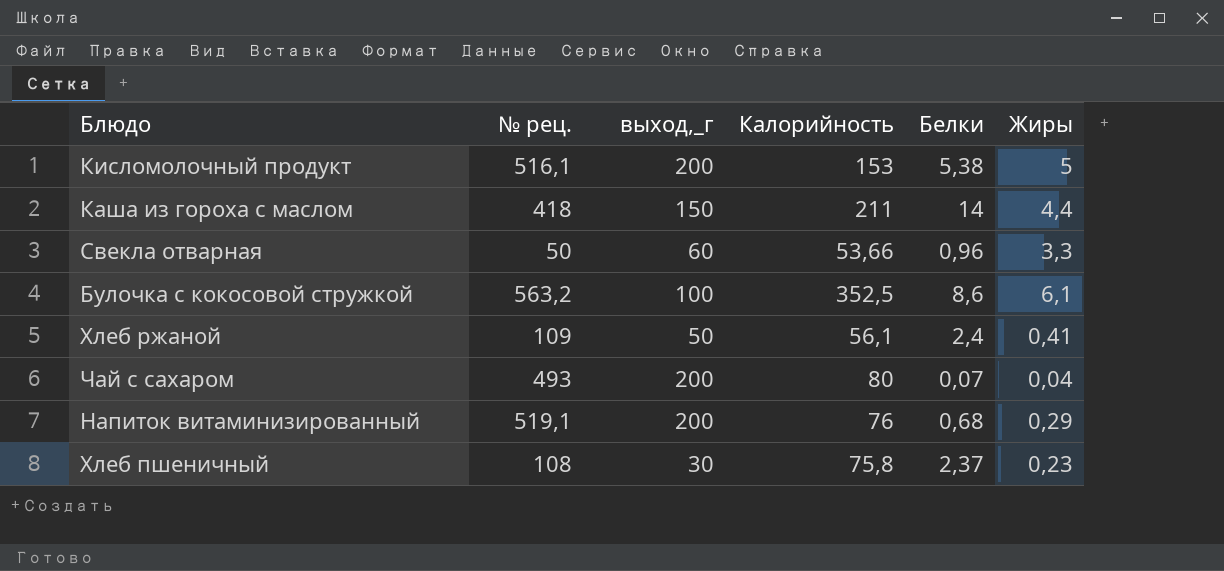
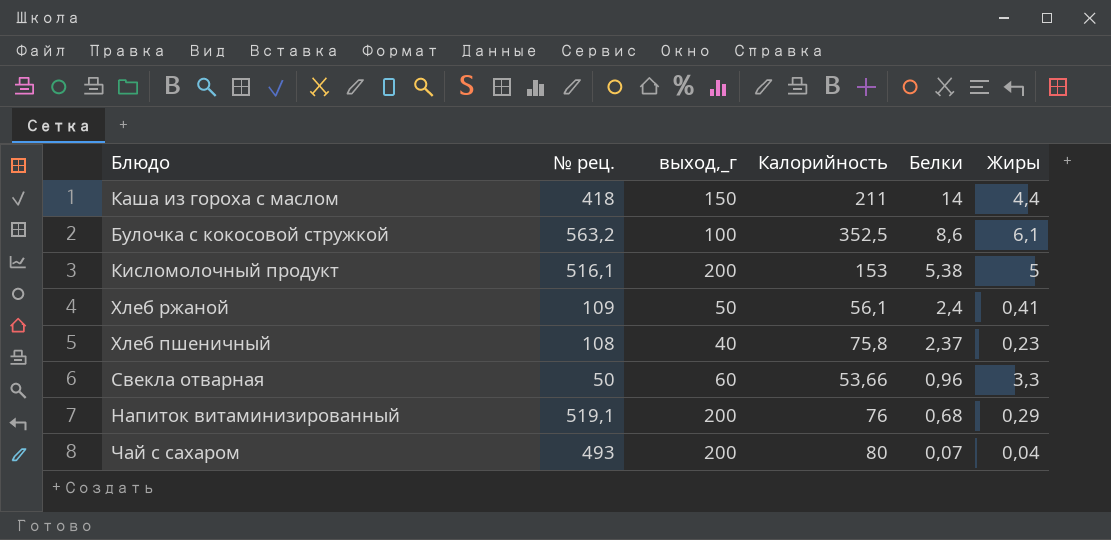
row order: none -> Белки descending
Хлеб пшеничный | выход,_г: 30 -> 40

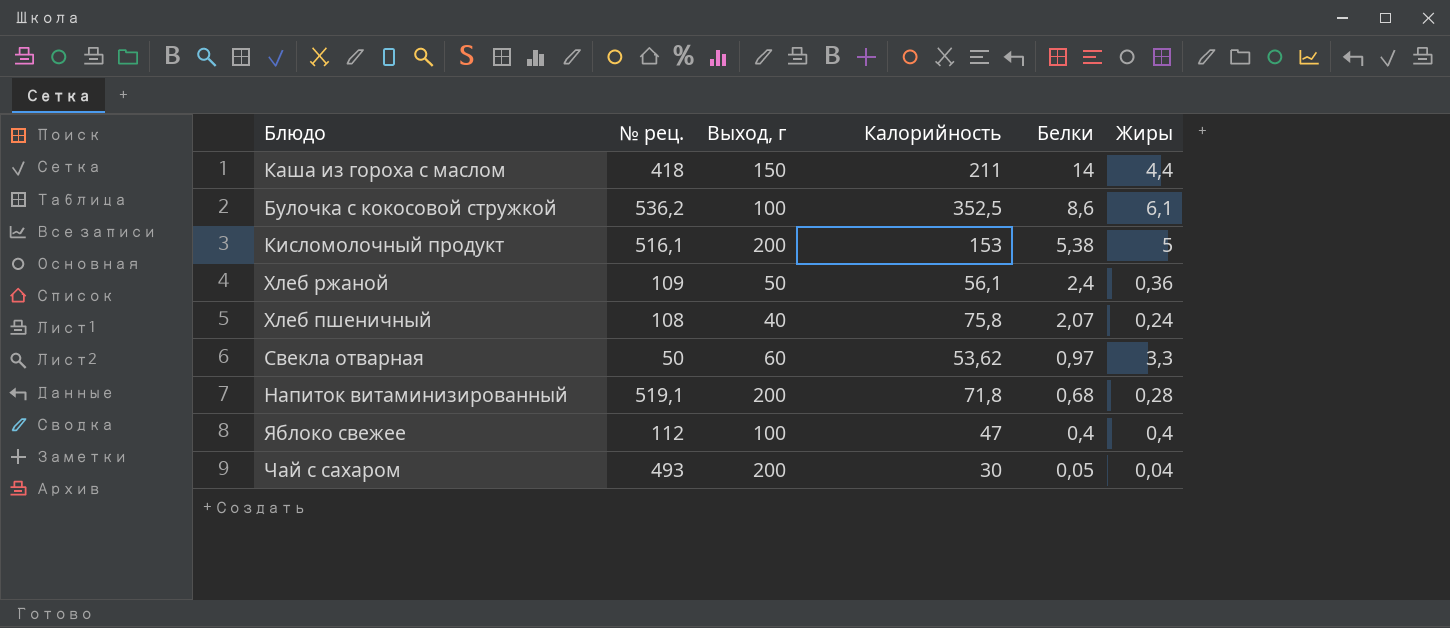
column name: выход,_г -> Выход, г
Булочка с кокосовой стружкой | № рец.: 563,2 -> 536,2
Хлеб ржаной | Жиры: 0,41 -> 0,36
Хлеб пшеничный | Белки: 2,37 -> 2,07
Хлеб пшеничный | Жиры: 0,23 -> 0,24
Свекла отварная | Калорийность: 53,66 -> 53,62
Свекла отварная | Белки: 0,96 -> 0,97
Напиток витаминизированный | Калорийность: 76 -> 71,8
Напиток витаминизированный | Жиры: 0,29 -> 0,28
row Яблоко свежее: none -> 112 | 100 | 47 | 0,4 | 0,4
Чай с сахаром | Калорийность: 80 -> 30
Чай с сахаром | Белки: 0,07 -> 0,05

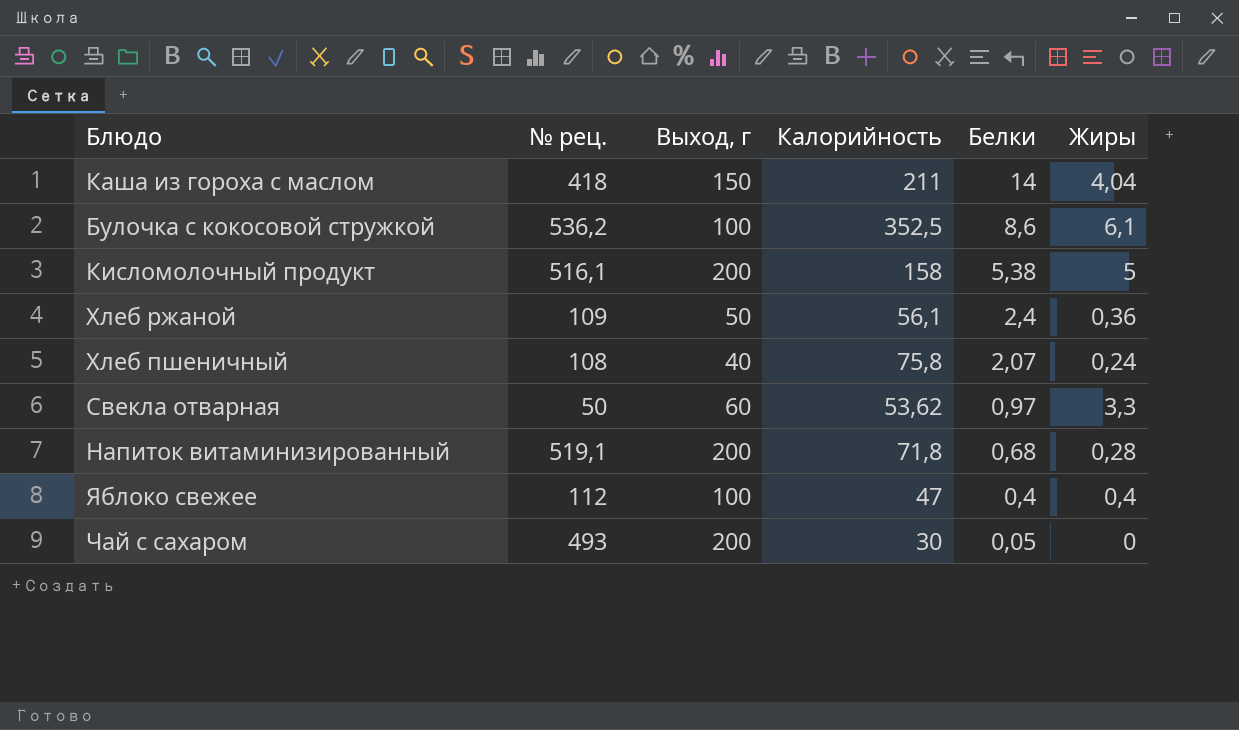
Каша из гороха с маслом | Жиры: 4,4 -> 4,04
Кисломолочный продукт | Калорийность: 153 -> 158
Чай с сахаром | Жиры: 0,04 -> 0

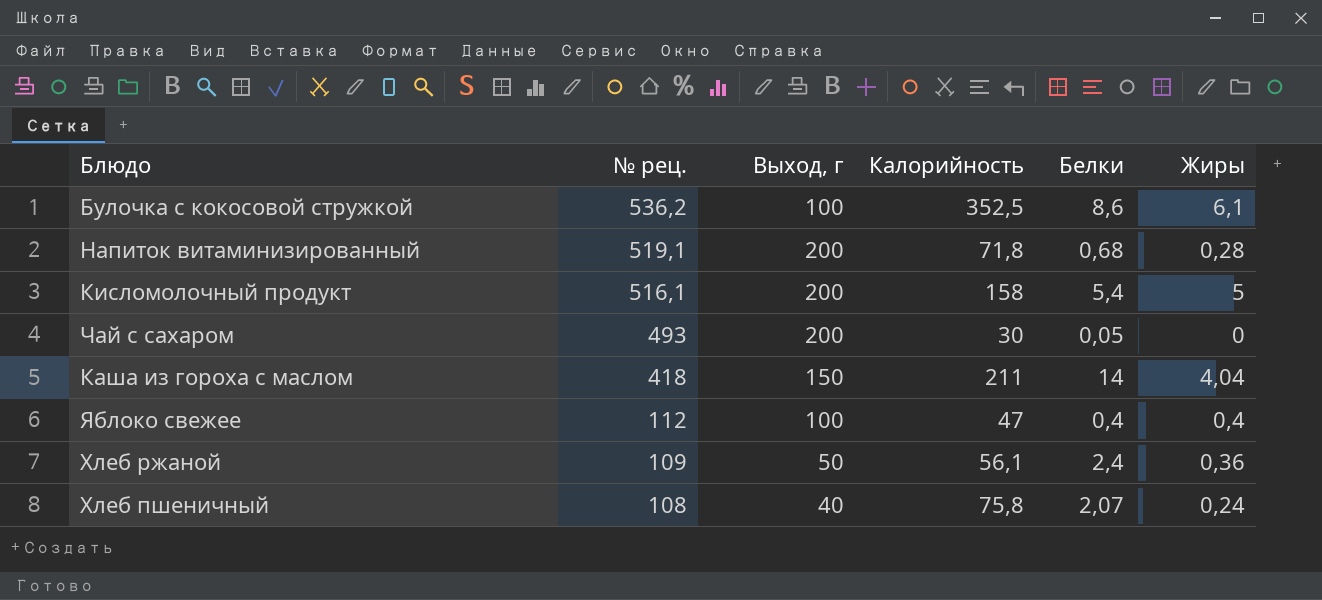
row order: Белки descending -> № рец. descending
row Свекла отварная: 50 | 60 | 53,62 | 0,97 | 3,3 -> none
Кисломолочный продукт | Белки: 5,38 -> 5,4

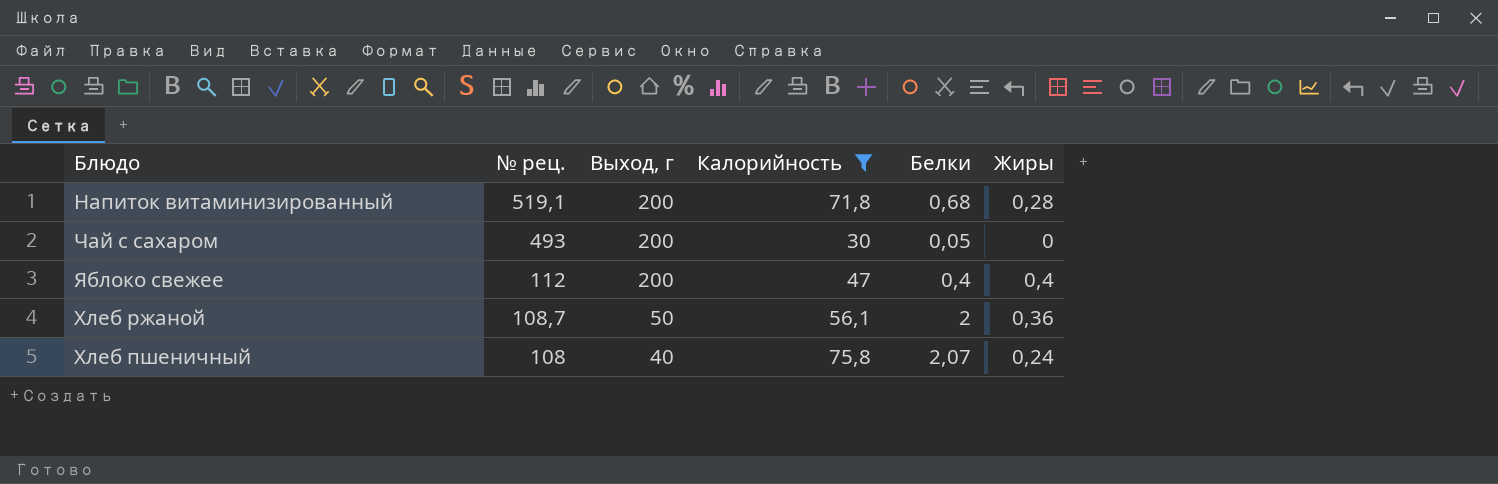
filter: none -> Калорийность <= 75,8
Яблоко свежее | Выход, г: 100 -> 200
Хлеб ржаной | № рец.: 109 -> 108,7
Хлеб ржаной | Белки: 2,4 -> 2

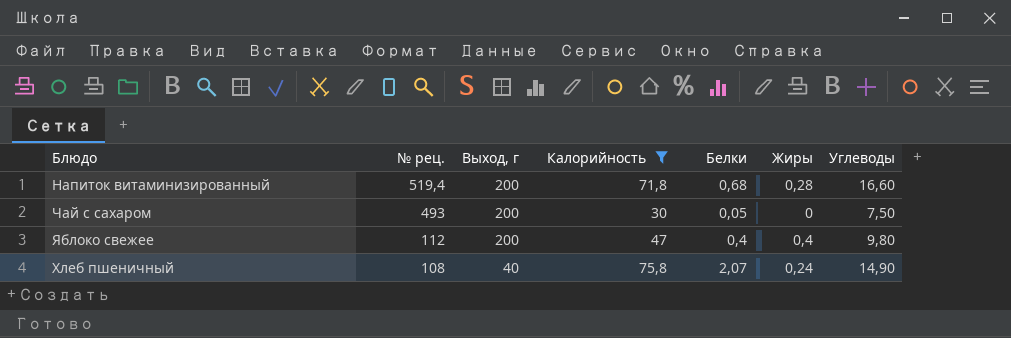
column Углеводы | position: none -> 7
row Хлеб ржаной: 108,7 | 50 | 56,1 | 2 | 0,36 -> none
Напиток витаминизированный | № рец.: 519,1 -> 519,4

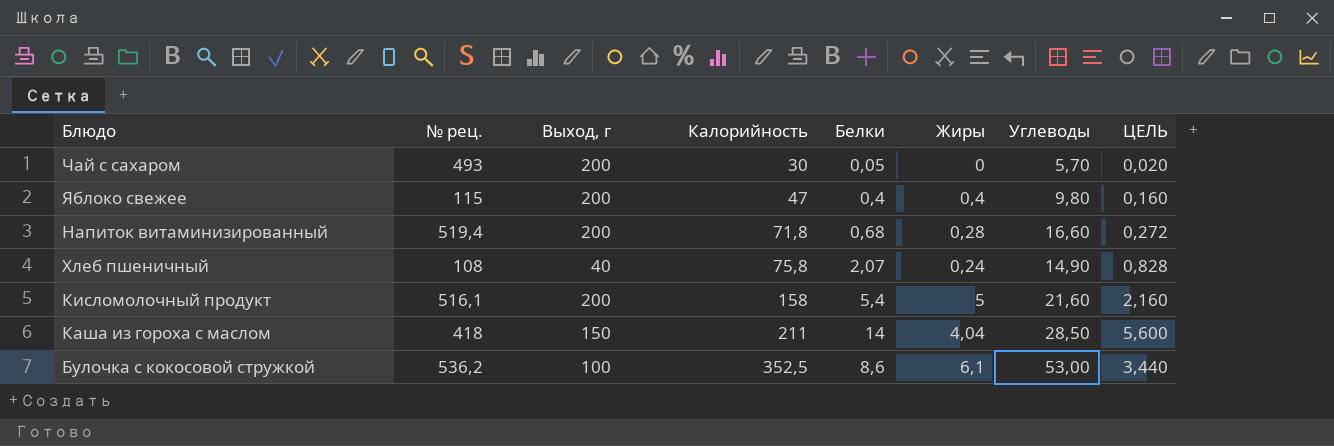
filter: Калорийность <= 75,8 -> none
row order: № рец. descending -> Калорийность ascending
column ЦЕЛЬ | formula: none -> [Белки] * 0,4
Чай с сахаром | Углеводы: 7,50 -> 5,70
Яблоко свежее | № рец.: 112 -> 115

